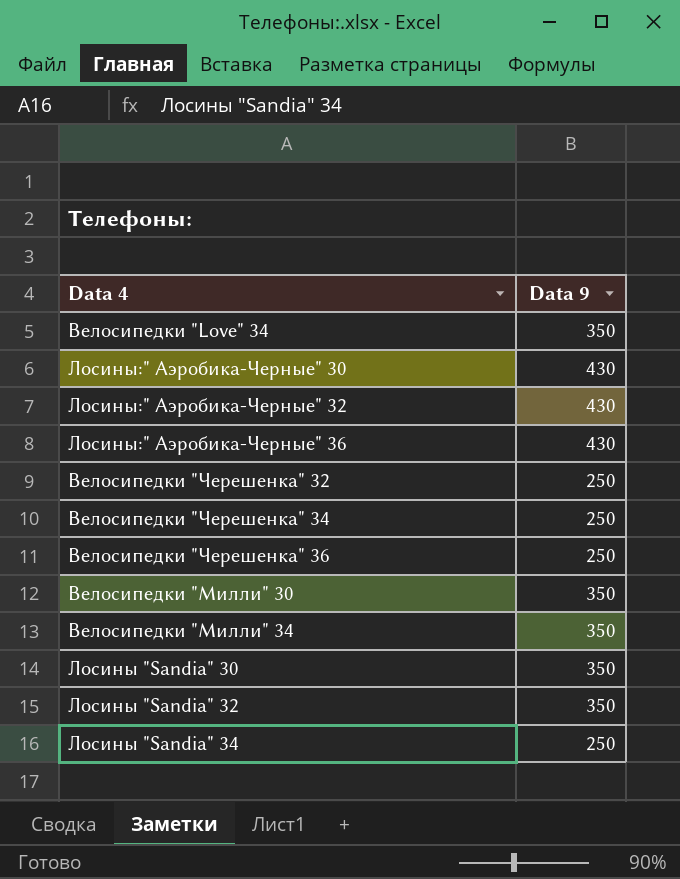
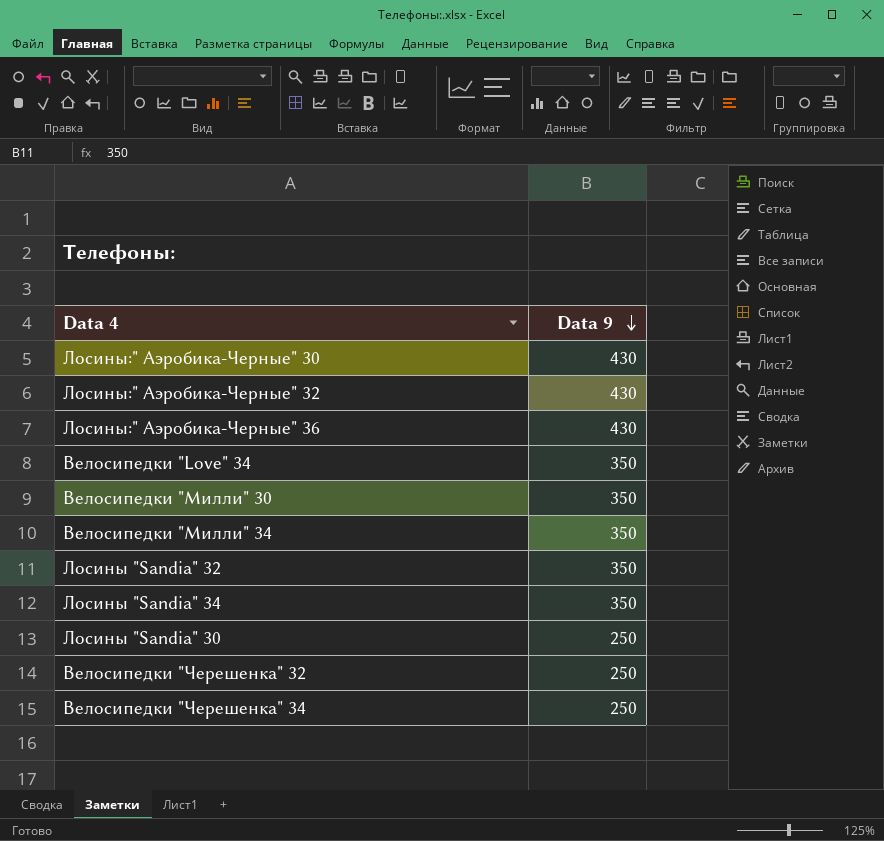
row order: none -> Data 9 descending
row Велосипедки "Черешенка" 36: 250 -> none
Лосины "Sandia" 34 | Data 9: 250 -> 350
Лосины "Sandia" 30 | Data 9: 350 -> 250

